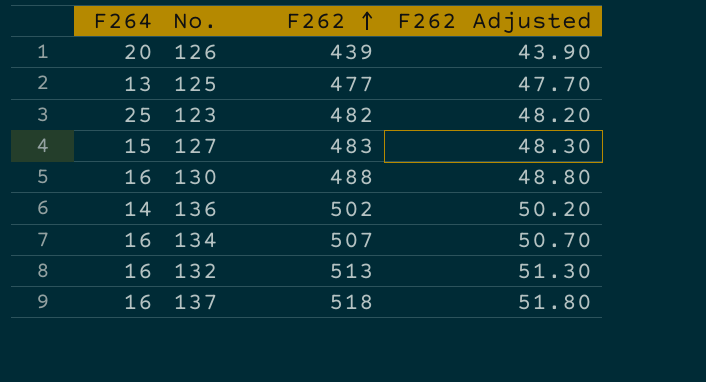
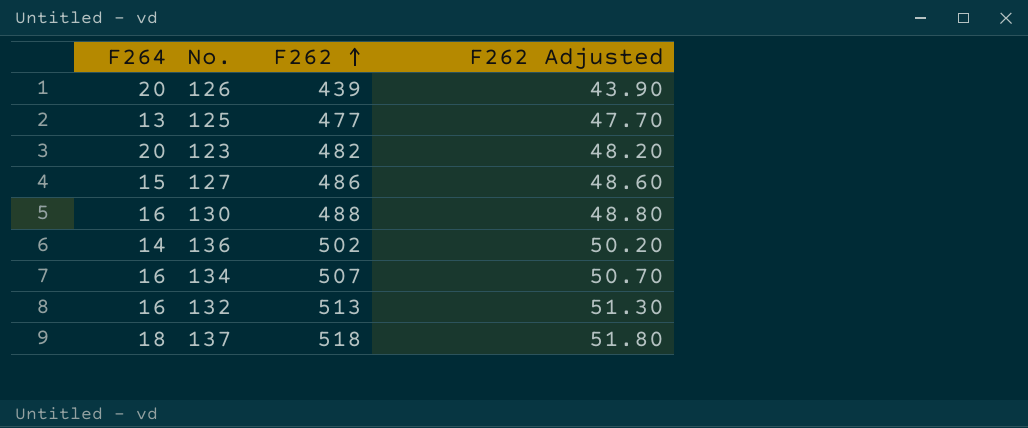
123 | F264: 25 -> 20
127 | F262: 483 -> 486
127 | F262 Adjusted: 48.30 -> 48.60
137 | F264: 16 -> 18

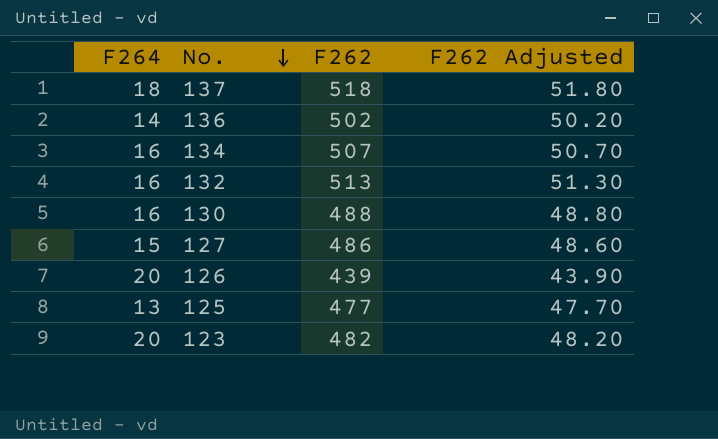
row order: F262 ascending -> No. descending

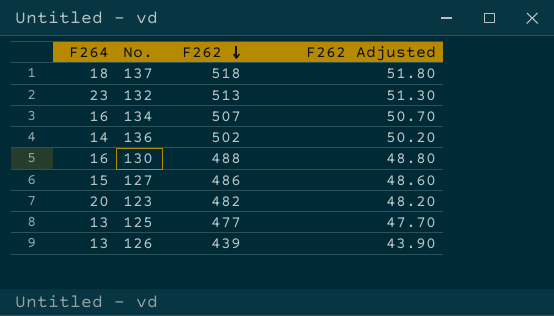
row order: No. descending -> F262 descending
132 | F264: 16 -> 23
126 | F264: 20 -> 13

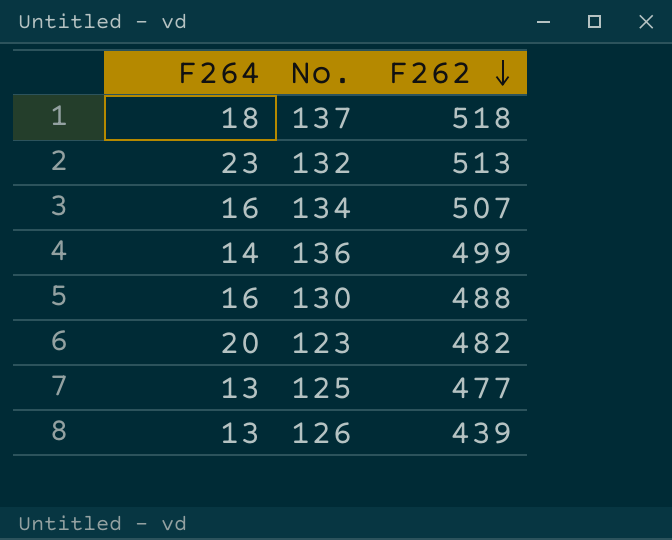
column F262 Adjusted | formula: [F262] * 0.1 -> none
row 127: 15 | 486 | 48.60 -> none
136 | F262: 502 -> 499

